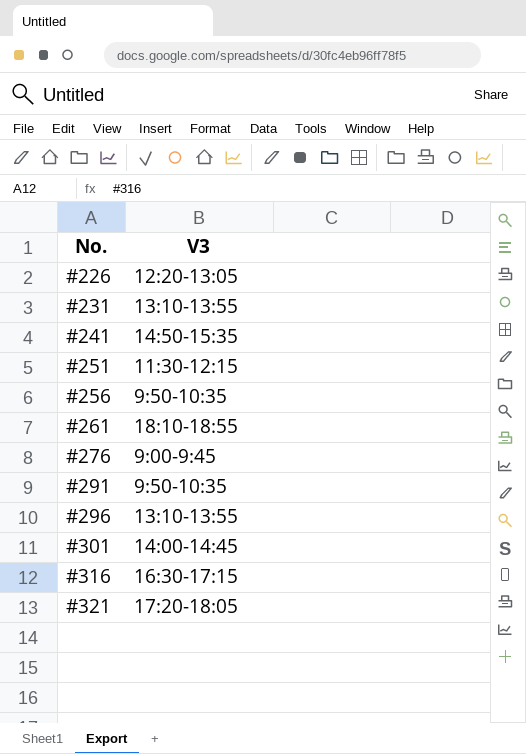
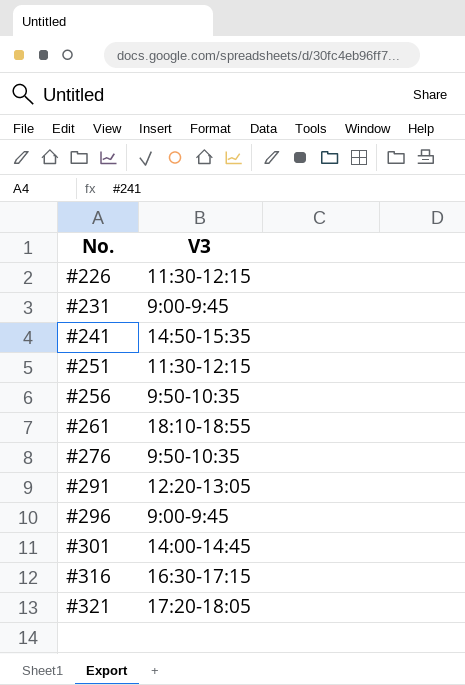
#226 | V3: 12:20-13:05 -> 11:30-12:15
#231 | V3: 13:10-13:55 -> 9:00-9:45
#276 | V3: 9:00-9:45 -> 9:50-10:35
#291 | V3: 9:50-10:35 -> 12:20-13:05
#296 | V3: 13:10-13:55 -> 9:00-9:45

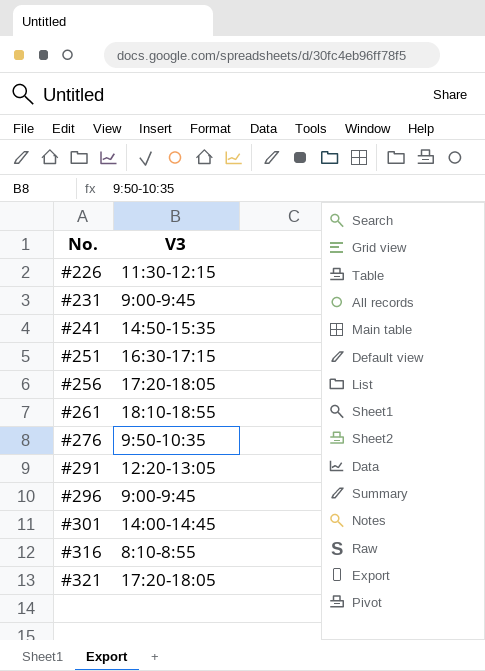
#251 | V3: 11:30-12:15 -> 16:30-17:15
#256 | V3: 9:50-10:35 -> 17:20-18:05
#316 | V3: 16:30-17:15 -> 8:10-8:55

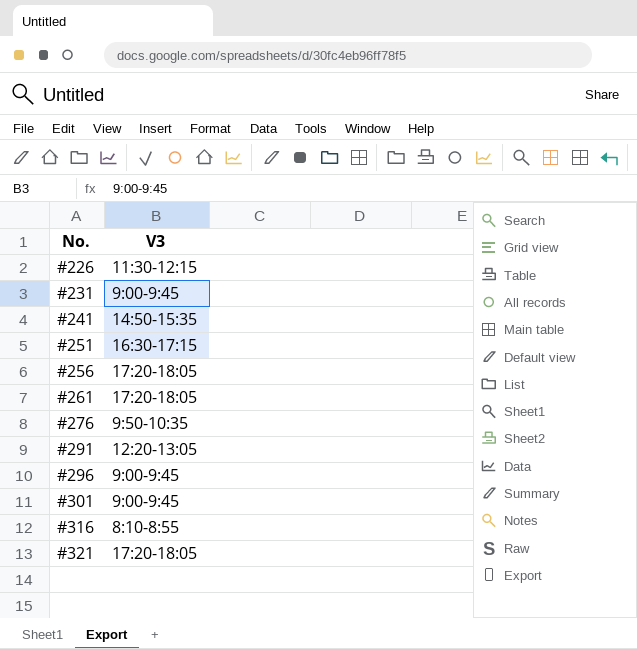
#261 | V3: 18:10-18:55 -> 17:20-18:05
#301 | V3: 14:00-14:45 -> 9:00-9:45

